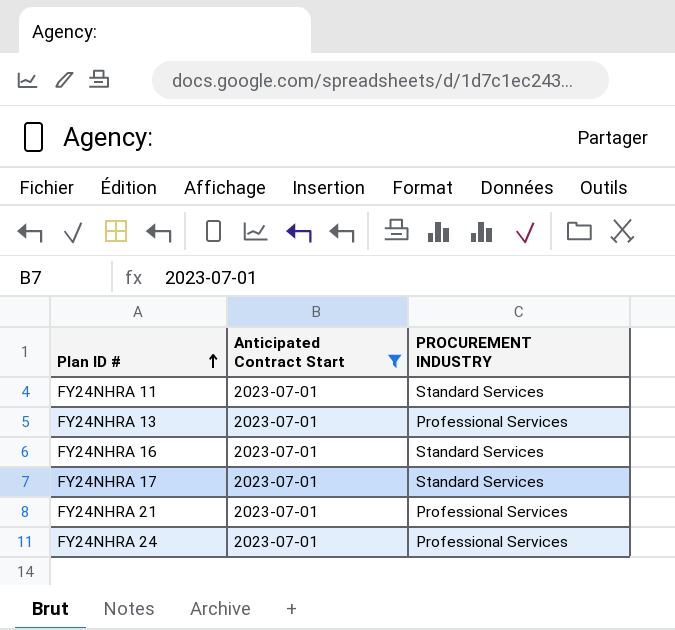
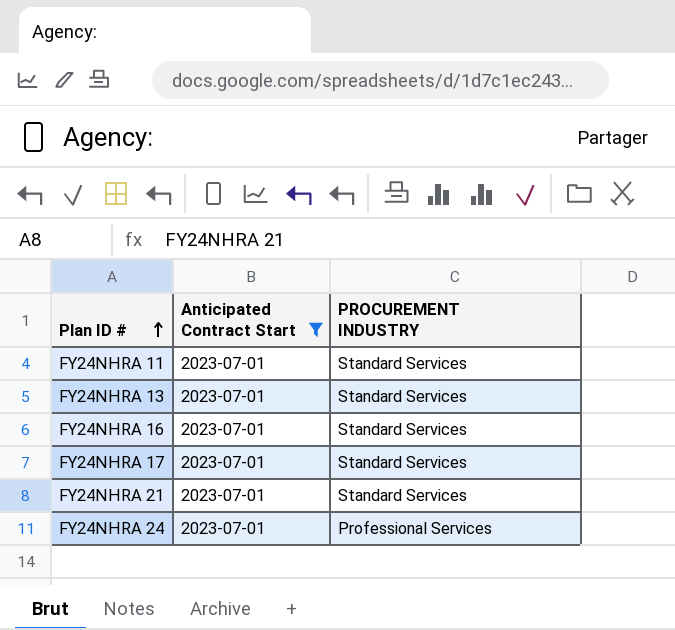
FY24NHRA 13 | PROCUREMENT INDUSTRY: Professional Services -> Standard Services
FY24NHRA 21 | PROCUREMENT INDUSTRY: Professional Services -> Standard Services

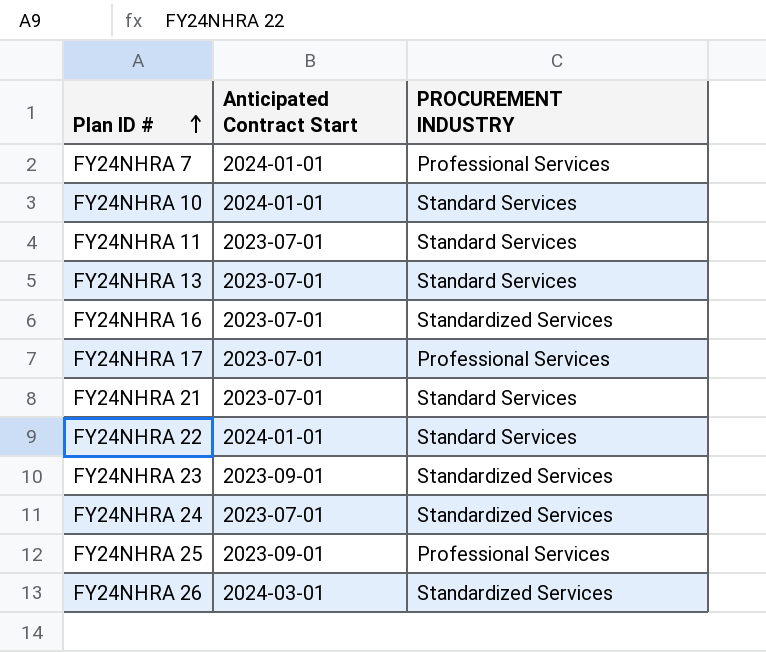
filter: Anticipated Contract Start = 2023-07-01 -> none
FY24NHRA 16 | PROCUREMENT INDUSTRY: Standard Services -> Standardized Services
FY24NHRA 17 | PROCUREMENT INDUSTRY: Standard Services -> Professional Services
FY24NHRA 24 | PROCUREMENT INDUSTRY: Professional Services -> Standardized Services

